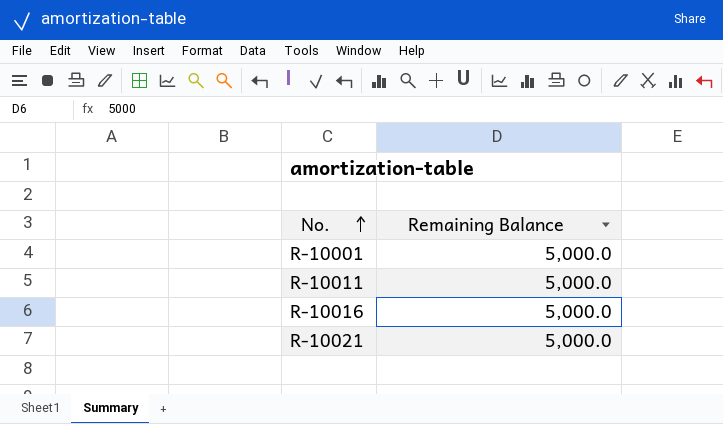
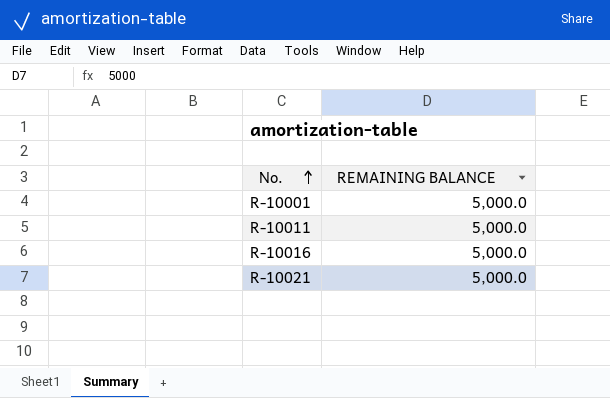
column name: Remaining Balance -> REMAINING BALANCE

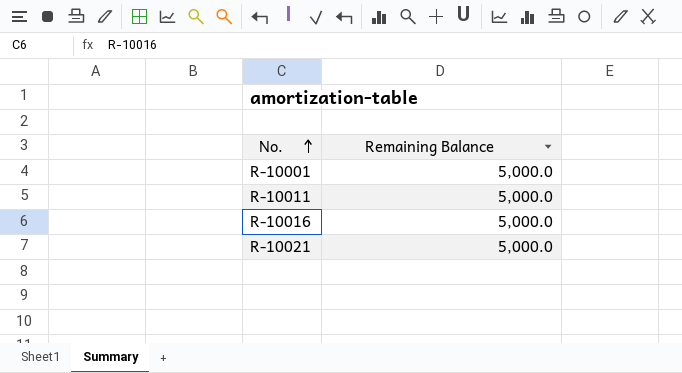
column name: REMAINING BALANCE -> Remaining Balance

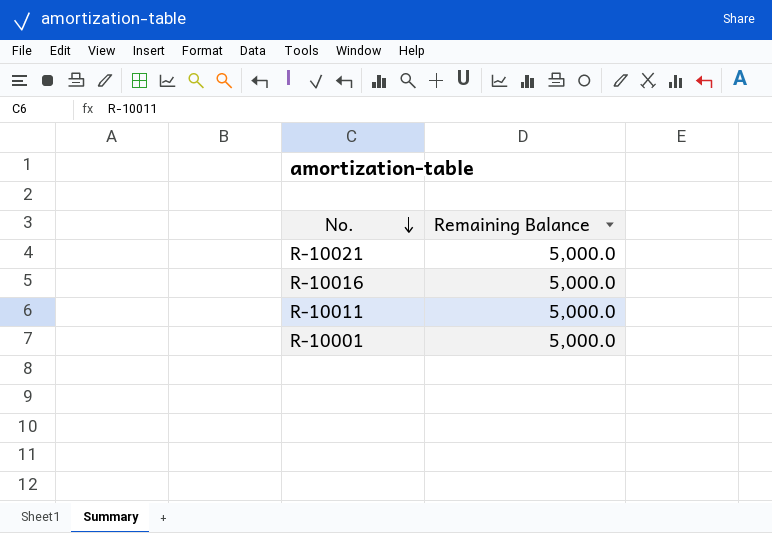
row order: No. ascending -> No. descending

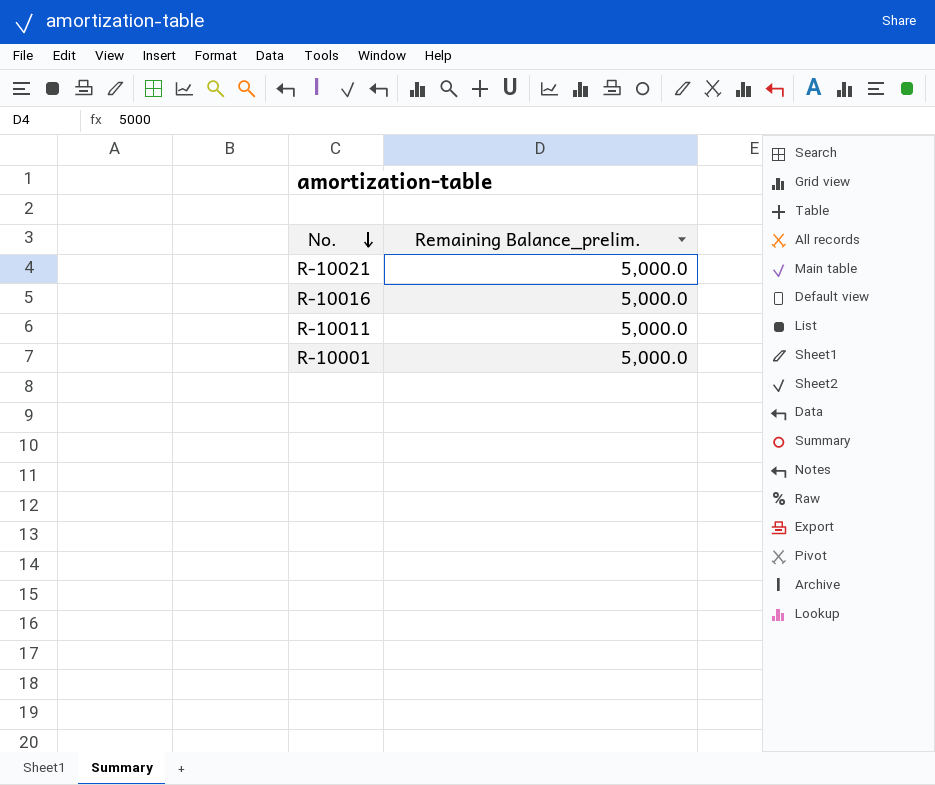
column name: Remaining Balance -> Remaining Balance_prelim.

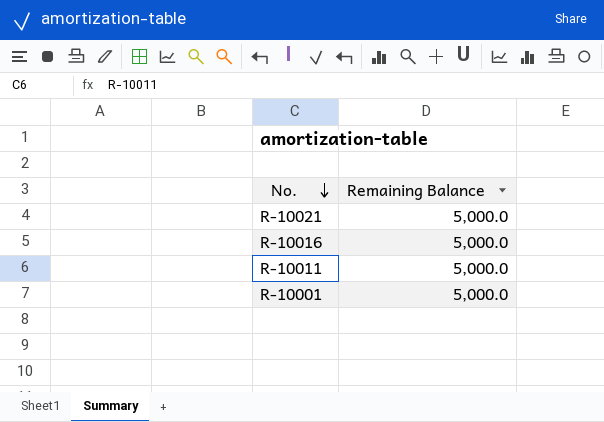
column name: Remaining Balance_prelim. -> Remaining Balance

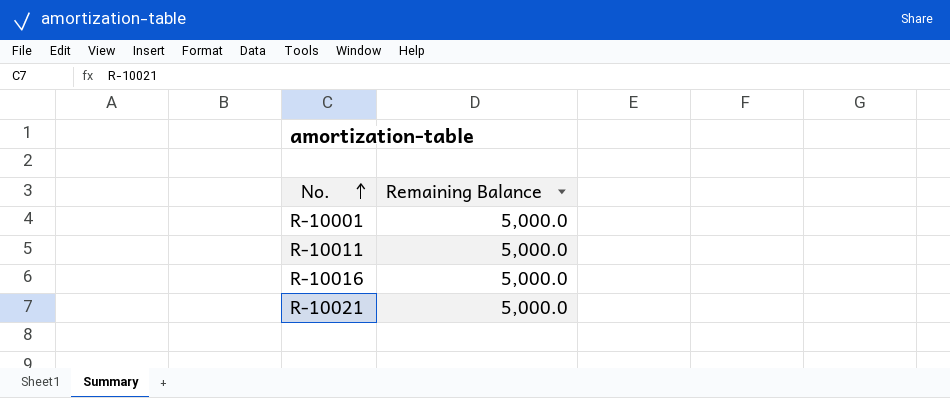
row order: No. descending -> No. ascending

